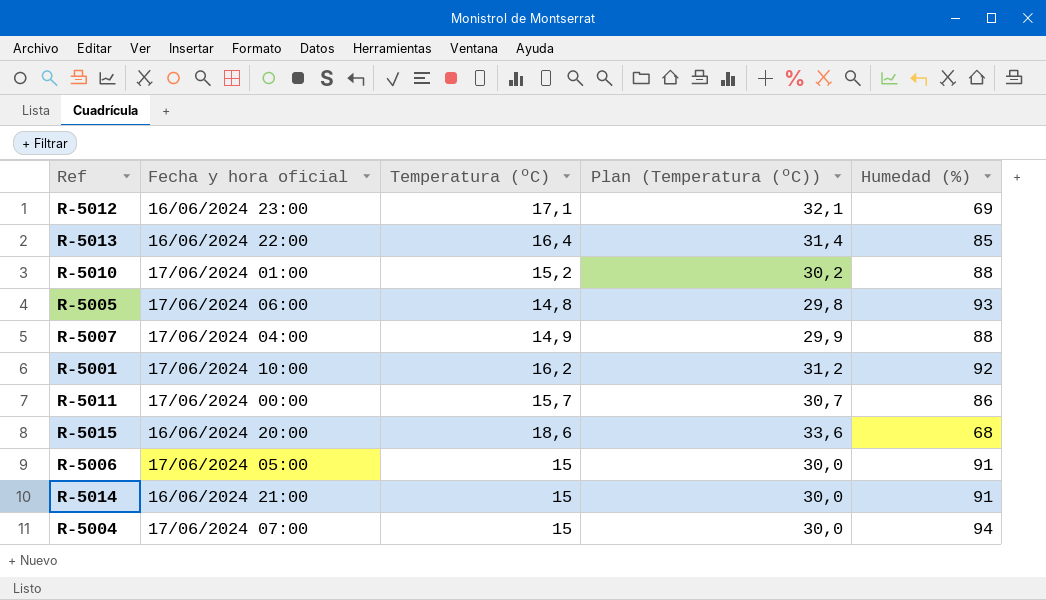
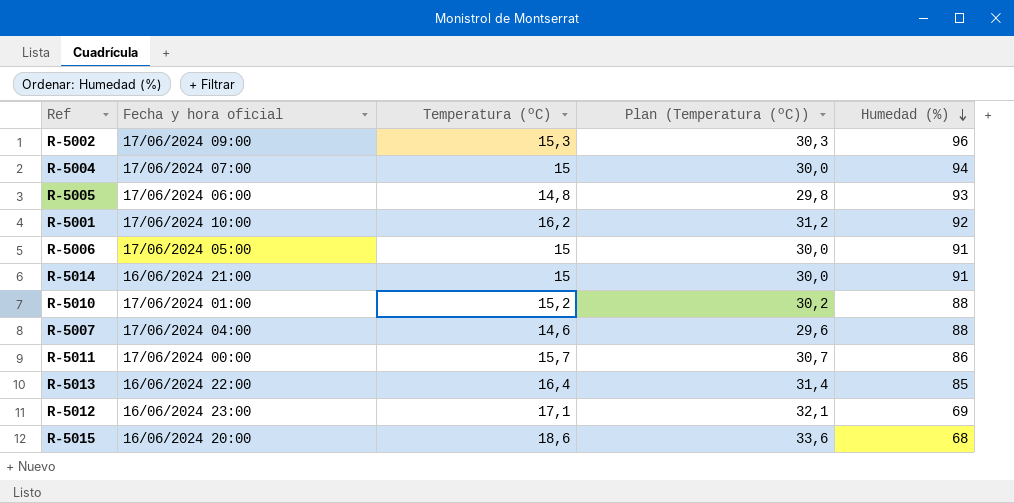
row order: none -> Humedad (%) descending
row R-5002: none -> 17/06/2024 09:00 | 15,3 | 30,3 | 96
R-5007 | Temperatura (ºC): 14,9 -> 14,6
R-5007 | Plan (Temperatura (ºC)): 29,9 -> 29,6

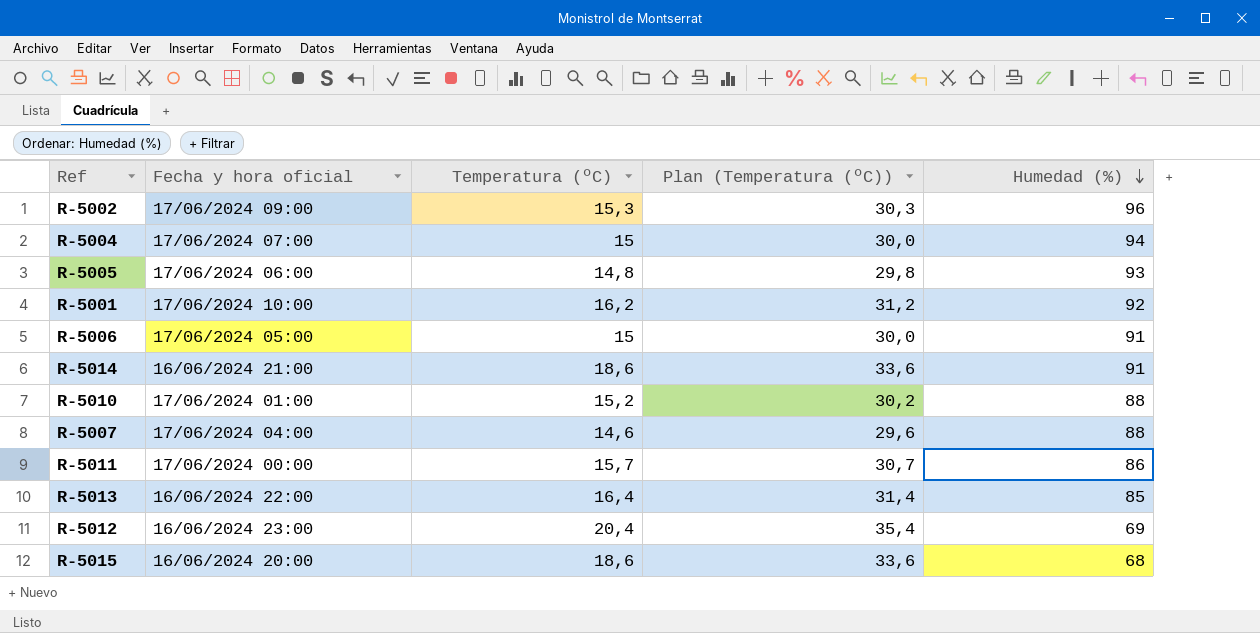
R-5014 | Temperatura (ºC): 15 -> 18,6
R-5014 | Plan (Temperatura (ºC)): 30,0 -> 33,6
R-5012 | Temperatura (ºC): 17,1 -> 20,4
R-5012 | Plan (Temperatura (ºC)): 32,1 -> 35,4

